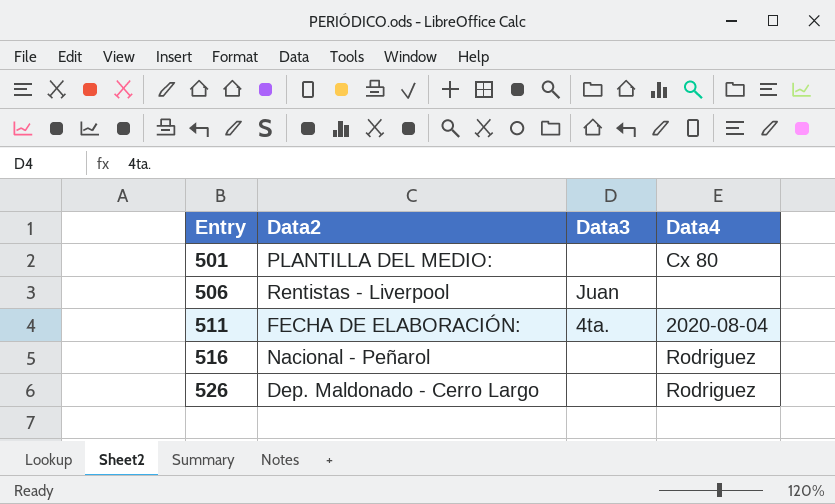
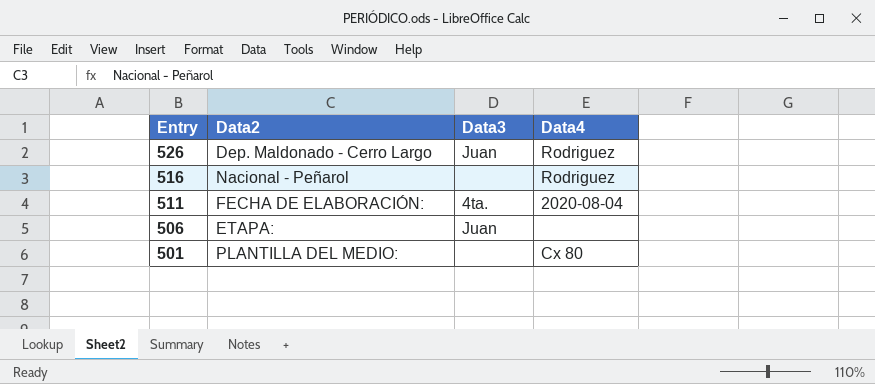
row order: Entry ascending -> Entry descending
526 | Data3: none -> Juan
506 | Data2: Rentistas - Liverpool -> ETAPA:

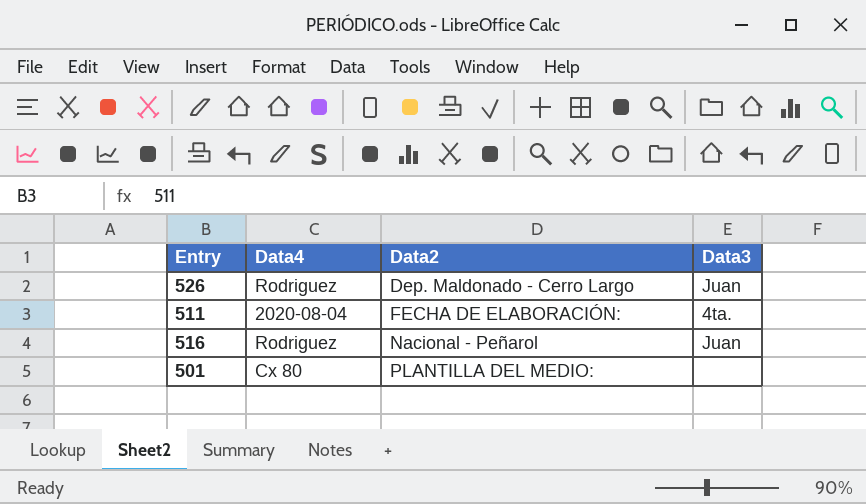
row order: Entry descending -> Data2 ascending
column Data4 | position: 4 -> 2
row 506: ETAPA: | Juan | none -> none
516 | Data3: none -> Juan

